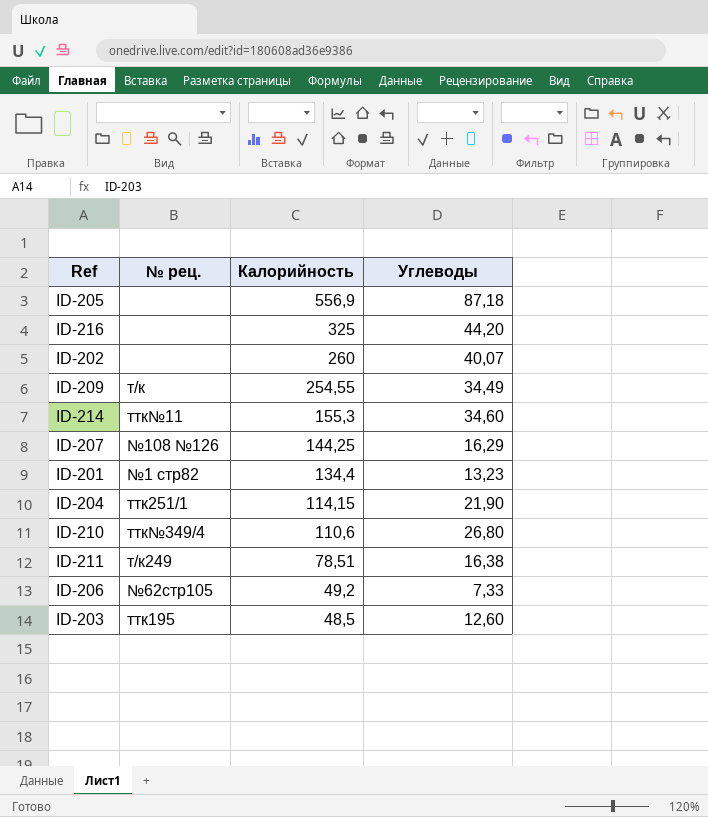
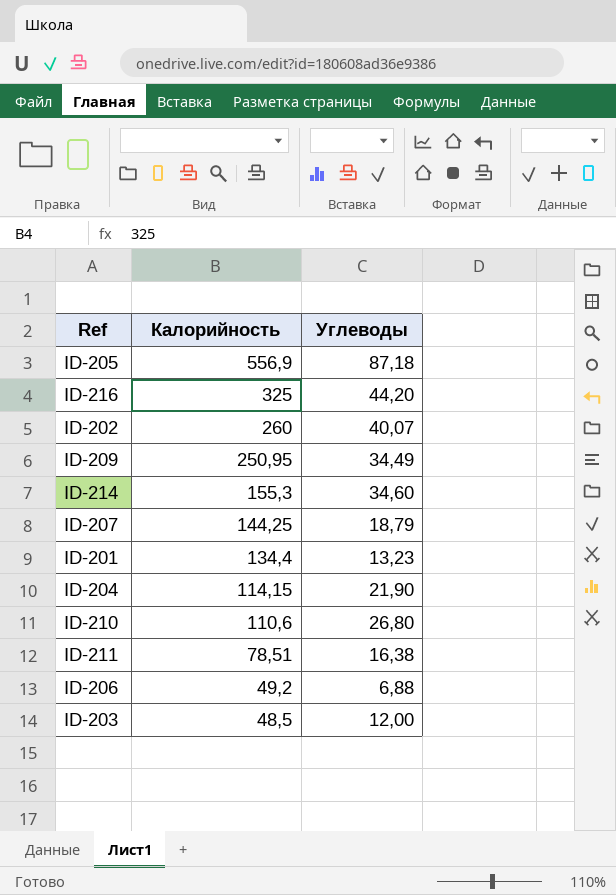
column № рец. | position: 2 -> none
ID-209 | Калорийность: 254,55 -> 250,95
ID-207 | Углеводы: 16,29 -> 18,79
ID-206 | Углеводы: 7,33 -> 6,88
ID-203 | Углеводы: 12,60 -> 12,00

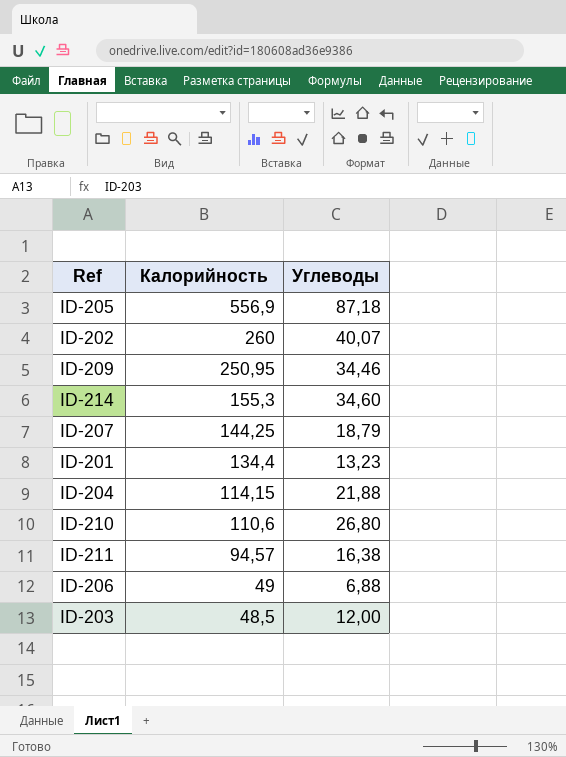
row ID-216: 325 | 44,20 -> none
ID-209 | Углеводы: 34,49 -> 34,46
ID-204 | Углеводы: 21,90 -> 21,88
ID-211 | Калорийность: 78,51 -> 94,57
ID-206 | Калорийность: 49,2 -> 49

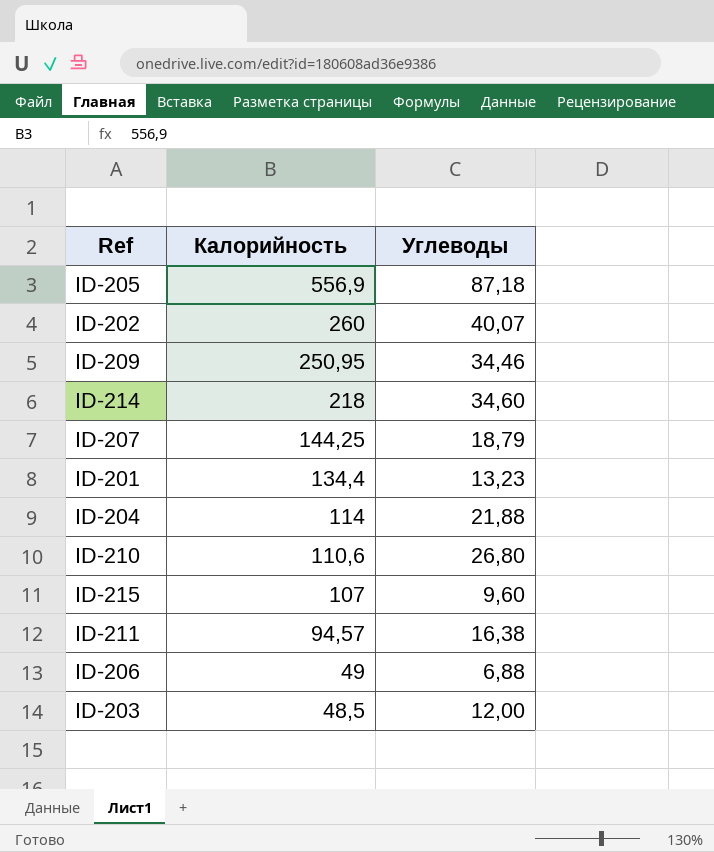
ID-214 | Калорийность: 155,3 -> 218
ID-204 | Калорийность: 114,15 -> 114
row ID-215: none -> 107 | 9,60

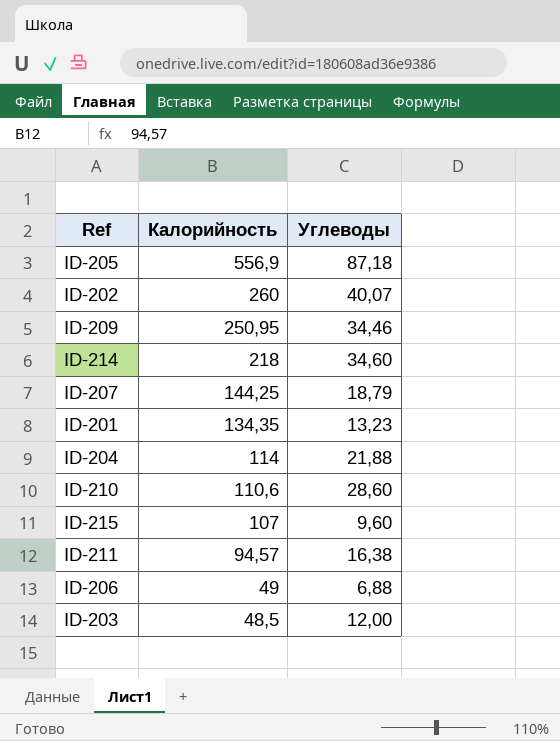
ID-201 | Калорийность: 134,4 -> 134,35
ID-210 | Углеводы: 26,80 -> 28,60

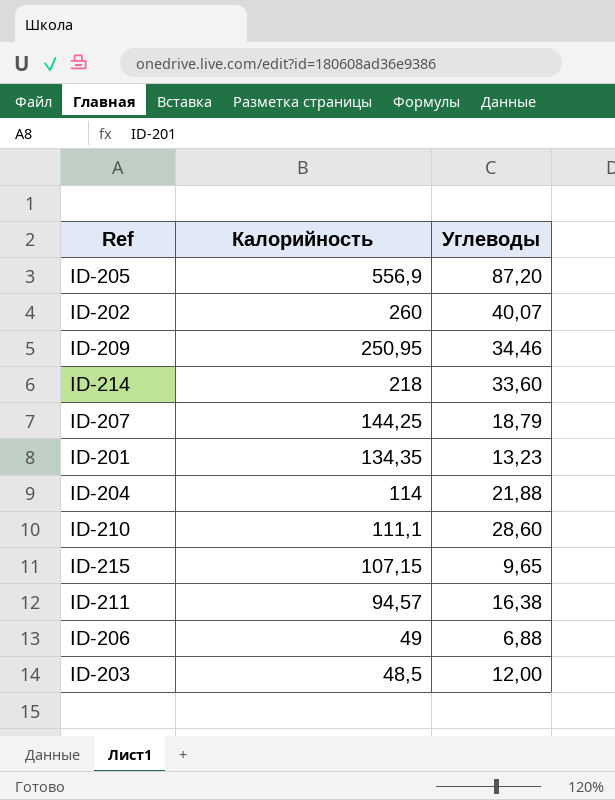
ID-205 | Углеводы: 87,18 -> 87,20
ID-214 | Углеводы: 34,60 -> 33,60
ID-210 | Калорийность: 110,6 -> 111,1
ID-215 | Калорийность: 107 -> 107,15
ID-215 | Углеводы: 9,60 -> 9,65

